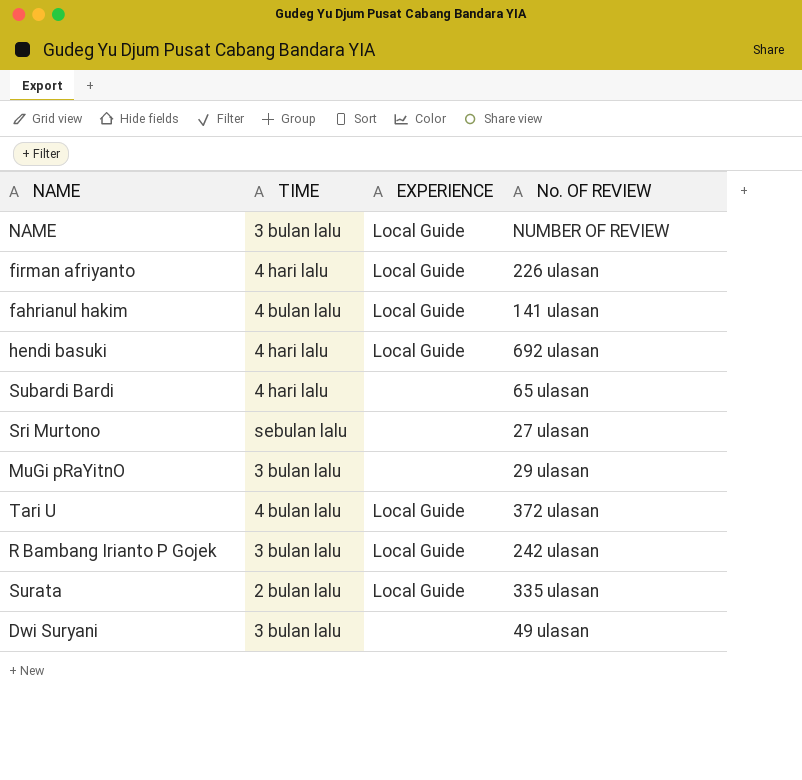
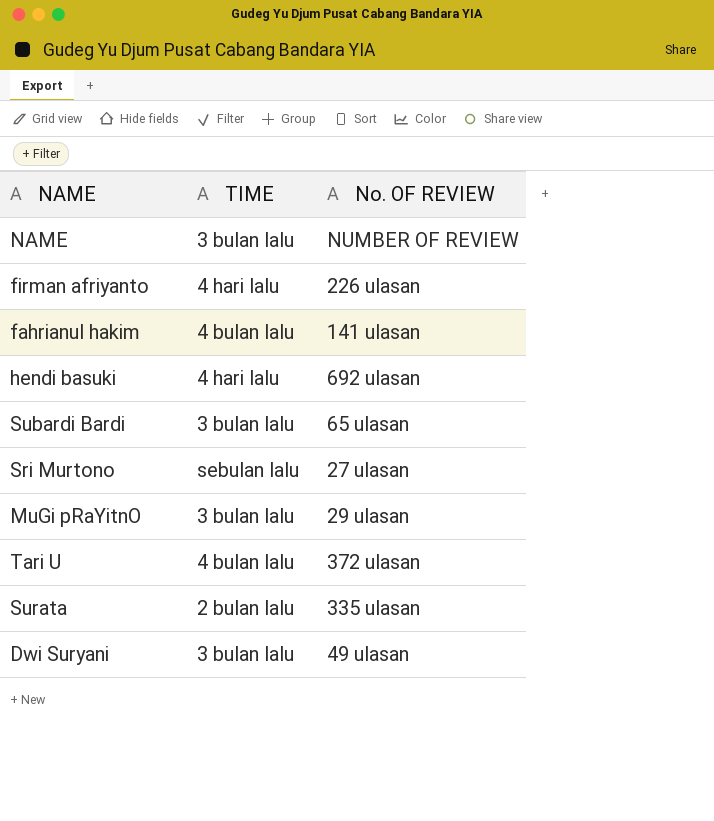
column EXPERIENCE | position: 3 -> none
row R Bambang Irianto P Gojek: 3 bulan lalu | Local Guide | 242 ulasan -> none
Subardi Bardi | TIME: 4 hari lalu -> 3 bulan lalu

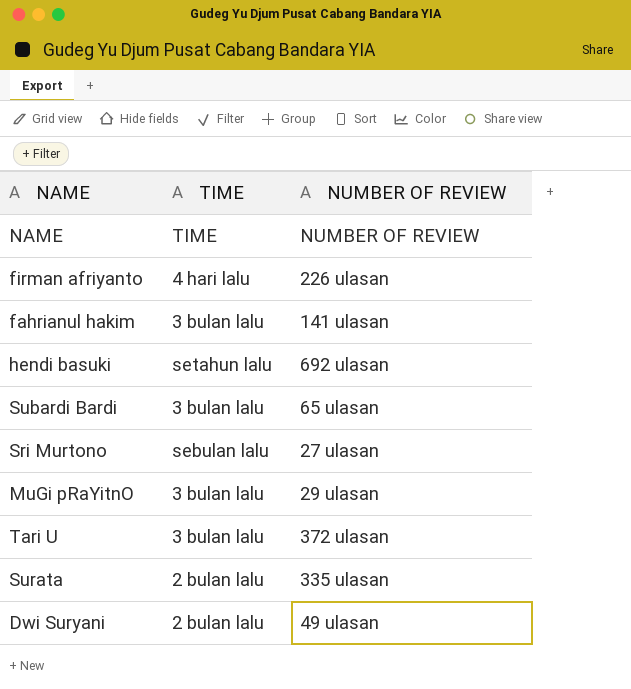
column name: No. OF REVIEW -> NUMBER OF REVIEW
NAME | TIME: 3 bulan lalu -> TIME
fahrianul hakim | TIME: 4 bulan lalu -> 3 bulan lalu
hendi basuki | TIME: 4 hari lalu -> setahun lalu
Tari U | TIME: 4 bulan lalu -> 3 bulan lalu
Dwi Suryani | TIME: 3 bulan lalu -> 2 bulan lalu

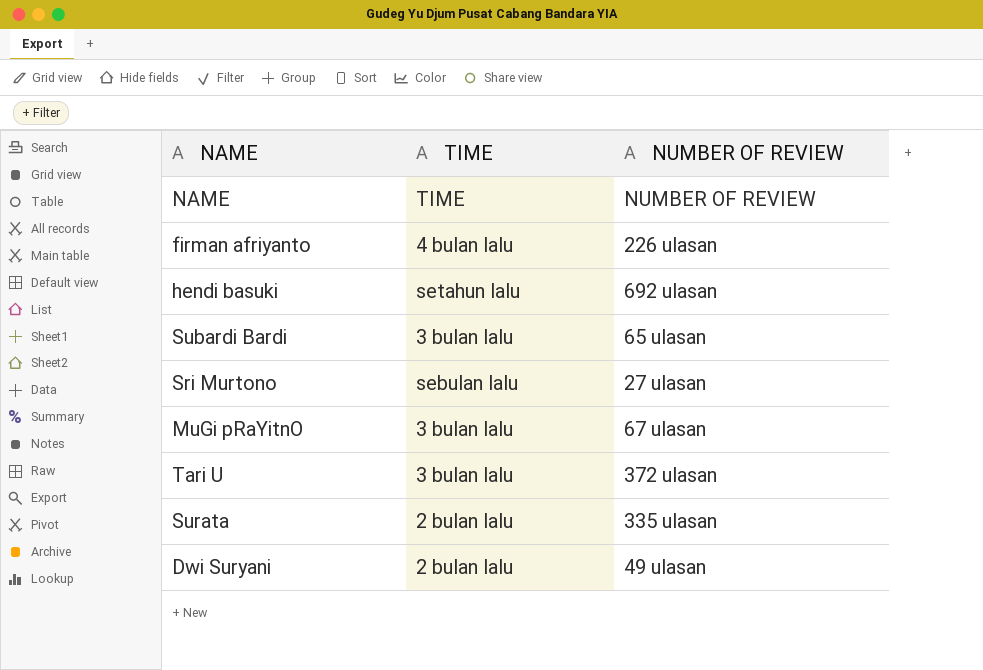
row fahrianul hakim: 3 bulan lalu | 141 ulasan -> none
firman afriyanto | TIME: 4 hari lalu -> 4 bulan lalu
MuGi pRaYitnO | NUMBER OF REVIEW: 29 ulasan -> 67 ulasan

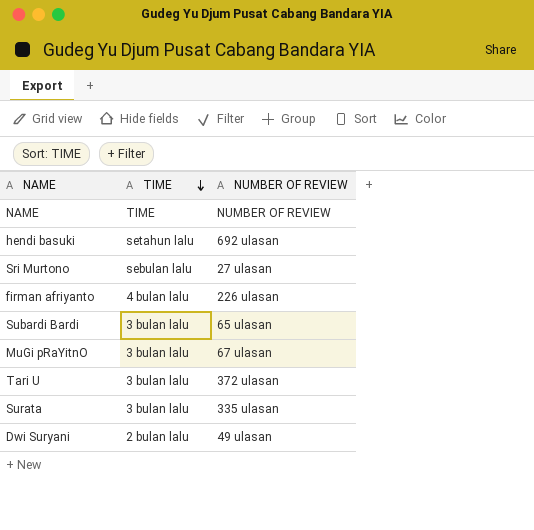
row order: none -> TIME descending
Surata | TIME: 2 bulan lalu -> 3 bulan lalu

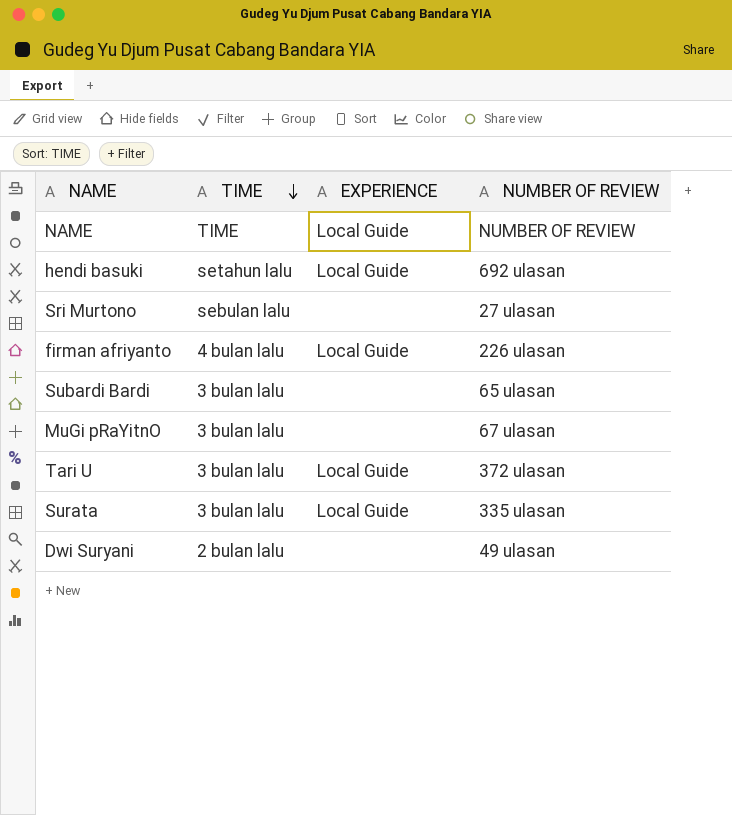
column EXPERIENCE | position: none -> 3

